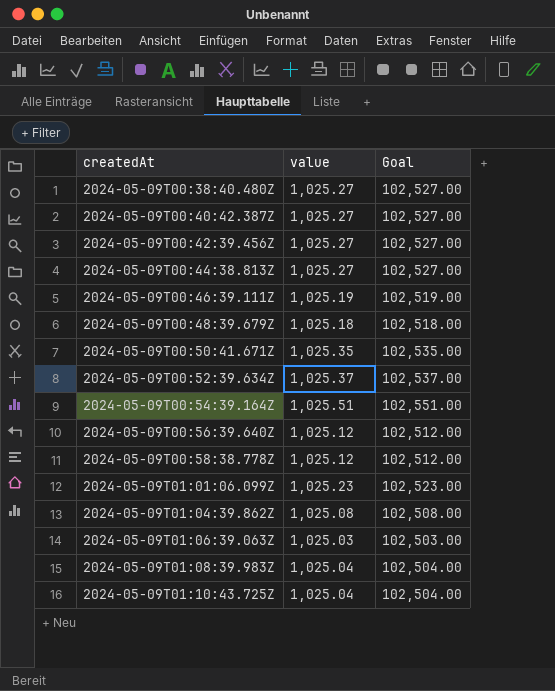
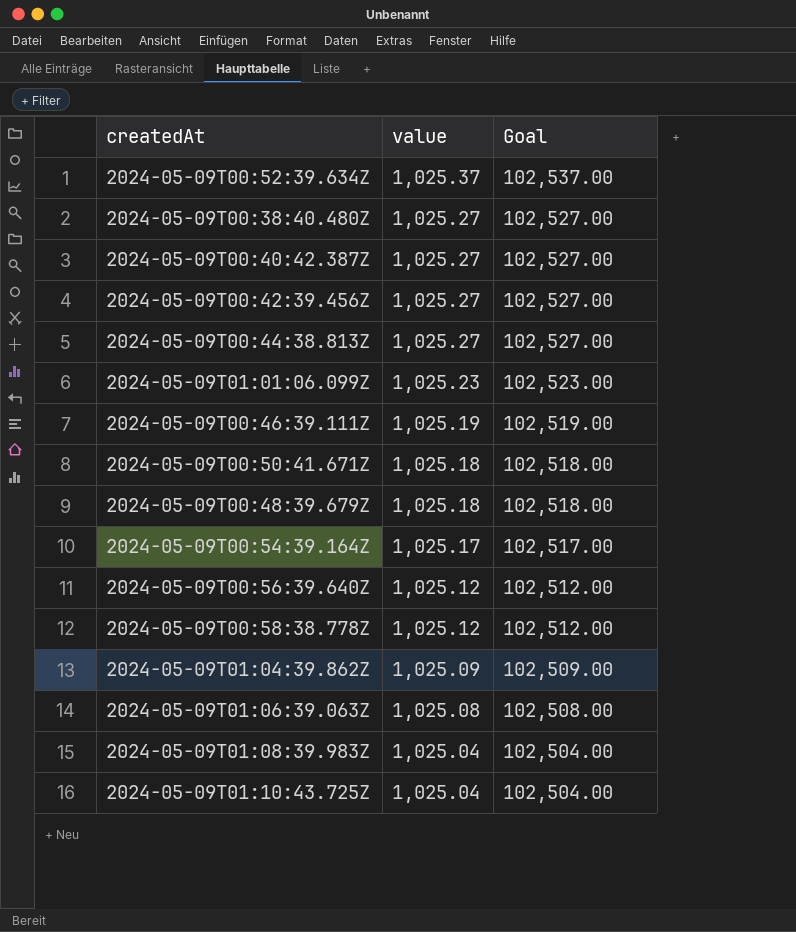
row order: createdAt ascending -> value descending
2024-05-09T00:50:41.671Z | value: 1,025.35 -> 1,025.18
2024-05-09T00:50:41.671Z | Goal: 102,535.00 -> 102,518.00
2024-05-09T00:54:39.164Z | value: 1,025.51 -> 1,025.17
2024-05-09T00:54:39.164Z | Goal: 102,551.00 -> 102,517.00
2024-05-09T01:04:39.862Z | value: 1,025.08 -> 1,025.09
2024-05-09T01:04:39.862Z | Goal: 102,508.00 -> 102,509.00
2024-05-09T01:06:39.063Z | value: 1,025.03 -> 1,025.08
2024-05-09T01:06:39.063Z | Goal: 102,503.00 -> 102,508.00

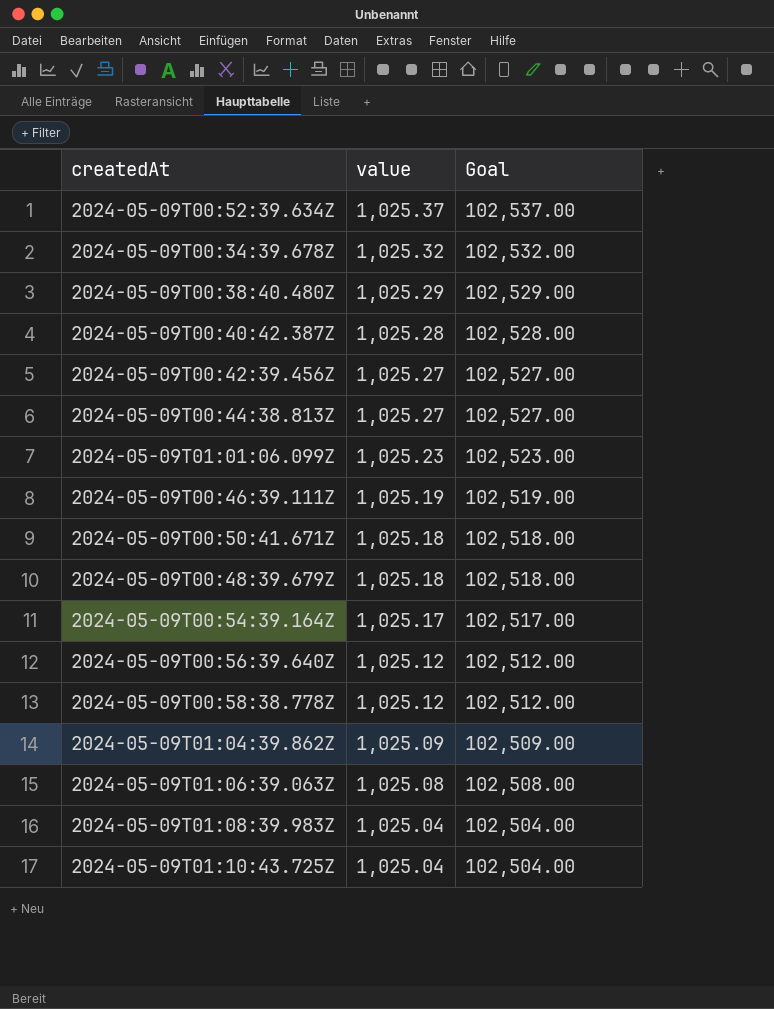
row 2024-05-09T00:34:39.678Z: none -> 1,025.32 | 102,532.00
2024-05-09T00:38:40.480Z | value: 1,025.27 -> 1,025.29
2024-05-09T00:38:40.480Z | Goal: 102,527.00 -> 102,529.00
2024-05-09T00:40:42.387Z | value: 1,025.27 -> 1,025.28
2024-05-09T00:40:42.387Z | Goal: 102,527.00 -> 102,528.00

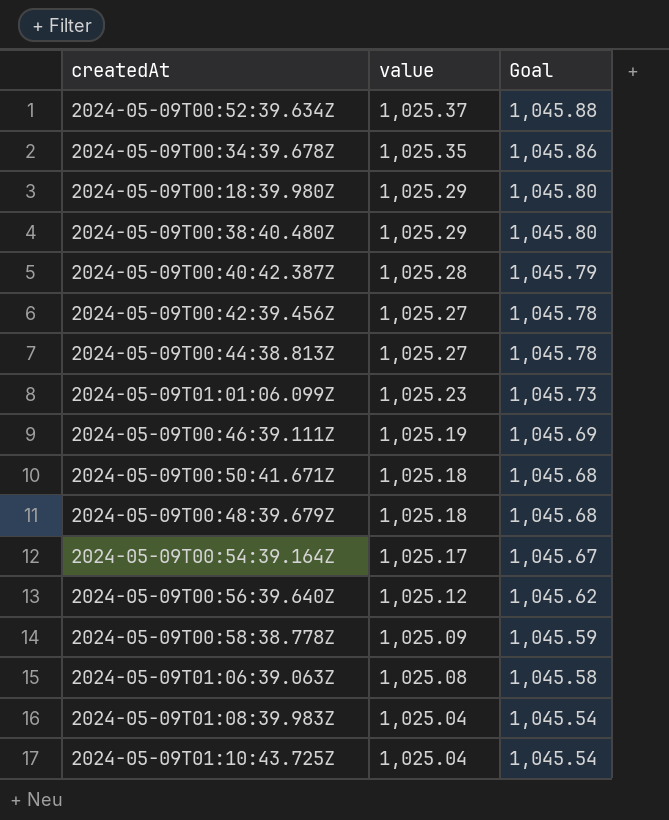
column Goal | formula: [value] * 100 -> [value] * 1.02
row 2024-05-09T01:04:39.862Z: 1,025.09 | 102,509.00 -> none
2024-05-09T00:34:39.678Z | value: 1,025.32 -> 1,025.35
row 2024-05-09T00:18:39.980Z: none -> 1,025.29 | 1,045.80
2024-05-09T00:58:38.778Z | value: 1,025.12 -> 1,025.09

